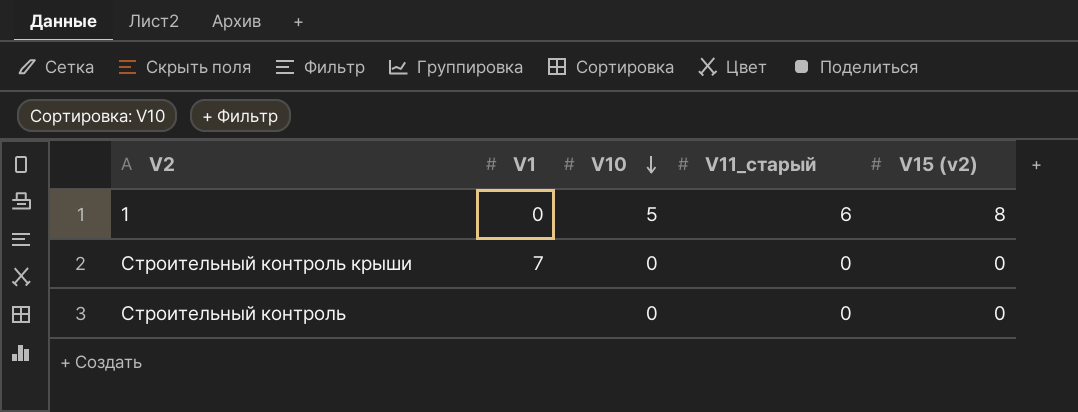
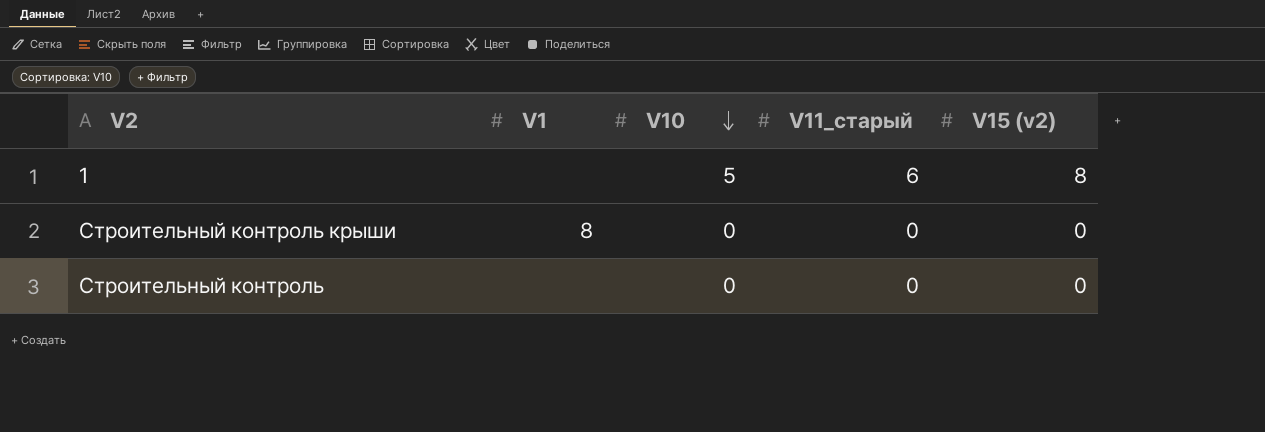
1 | V1: 0 -> none
Строительный контроль крыши | V1: 7 -> 8

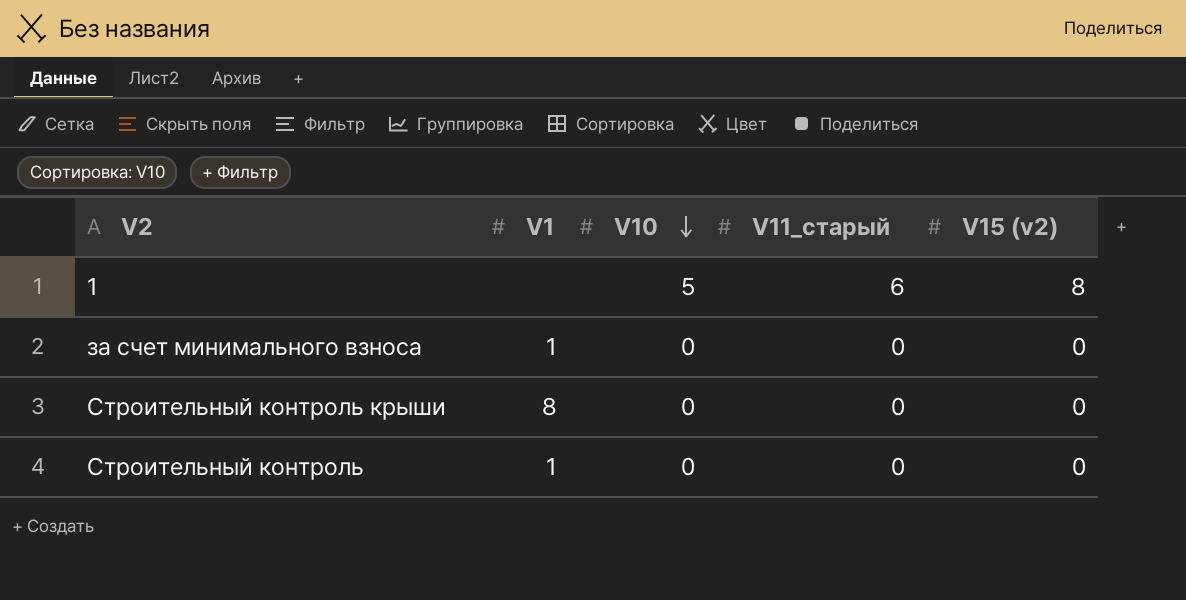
row за счет минимального взноса: none -> 1 | 0 | 0 | 0
Строительный контроль | V1: none -> 1

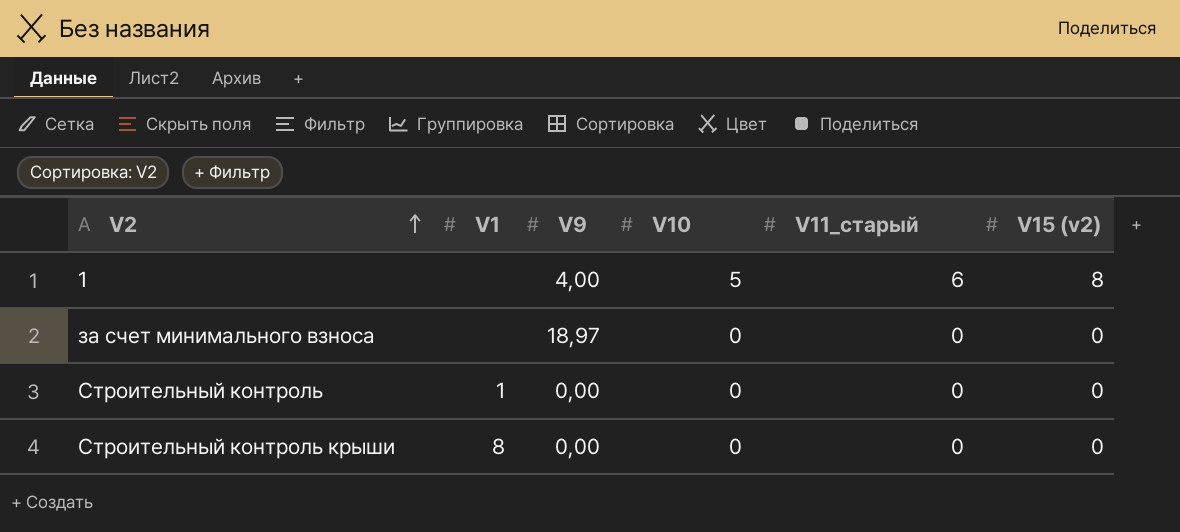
row order: V10 descending -> V2 ascending
column V9 | position: none -> 3
за счет минимального взноса | V1: 1 -> none

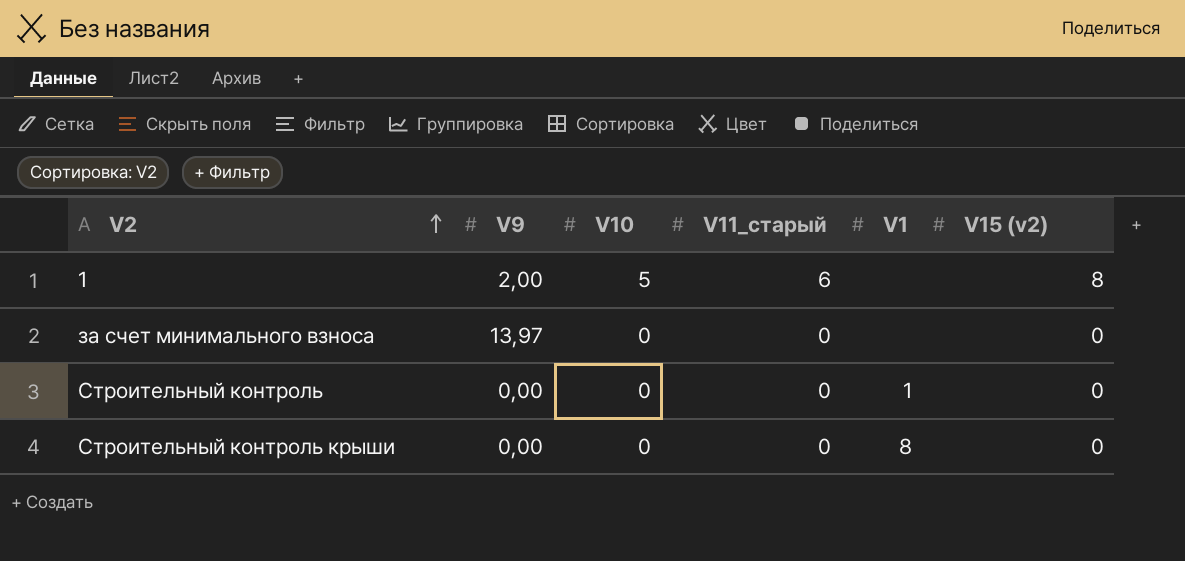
column V1 | position: 2 -> 5
1 | V9: 4,00 -> 2,00
за счет минимального взноса | V9: 18,97 -> 13,97

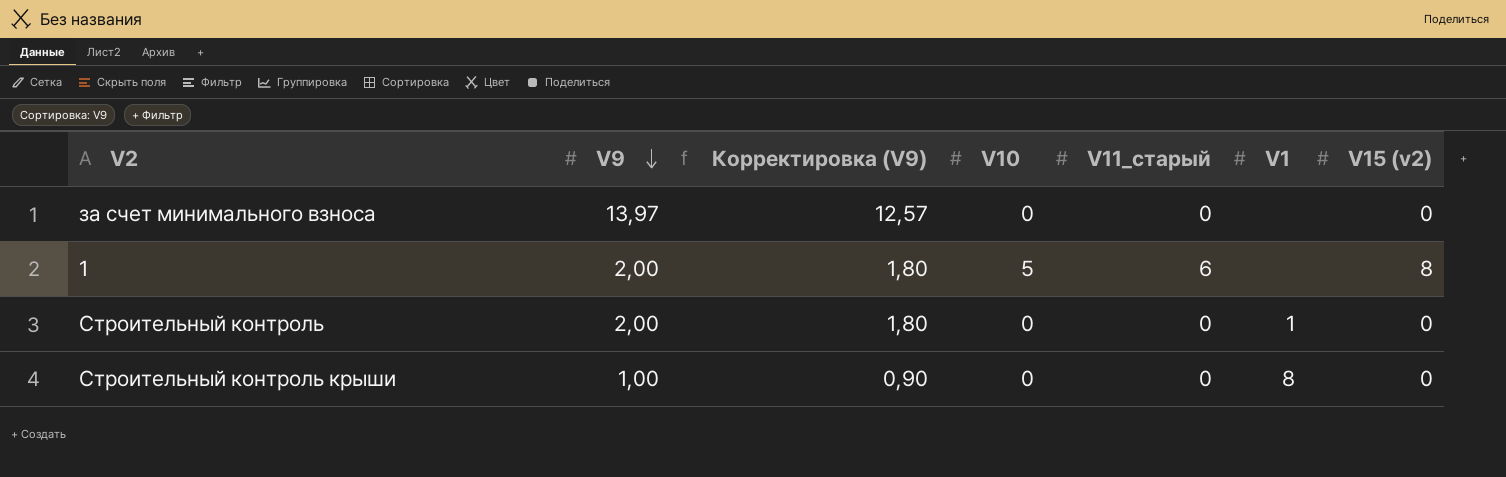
row order: V2 ascending -> V9 descending
column Корректировка (V9) | formula: none -> [V9] * 0,9
Строительный контроль | V9: 0,00 -> 2,00
Строительный контроль крыши | V9: 0,00 -> 1,00

